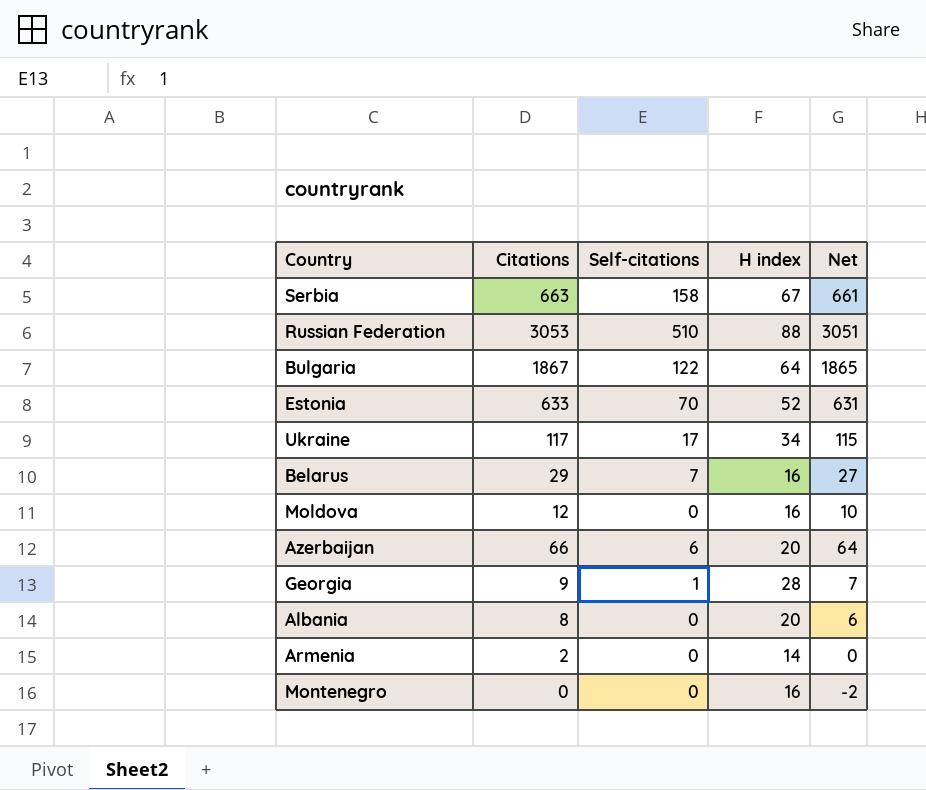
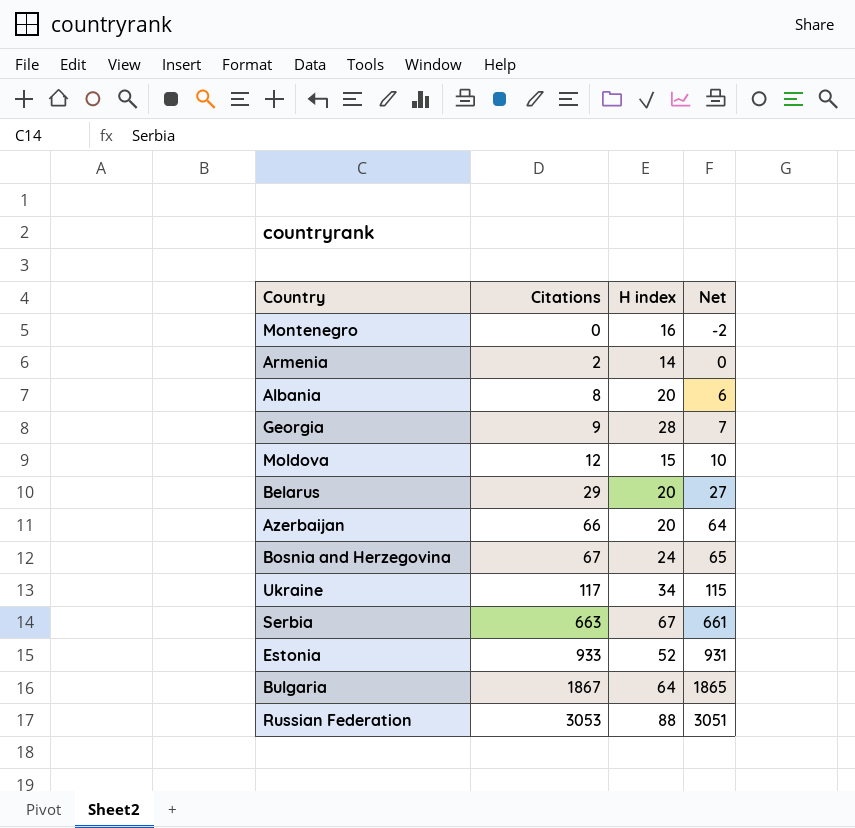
row order: none -> Citations ascending
column Self-citations | position: 3 -> none
Moldova | H index: 16 -> 15
Belarus | H index: 16 -> 20
row Bosnia and Herzegovina: none -> 67 | 24 | 65
Estonia | Citations: 633 -> 933
Estonia | Net: 631 -> 931

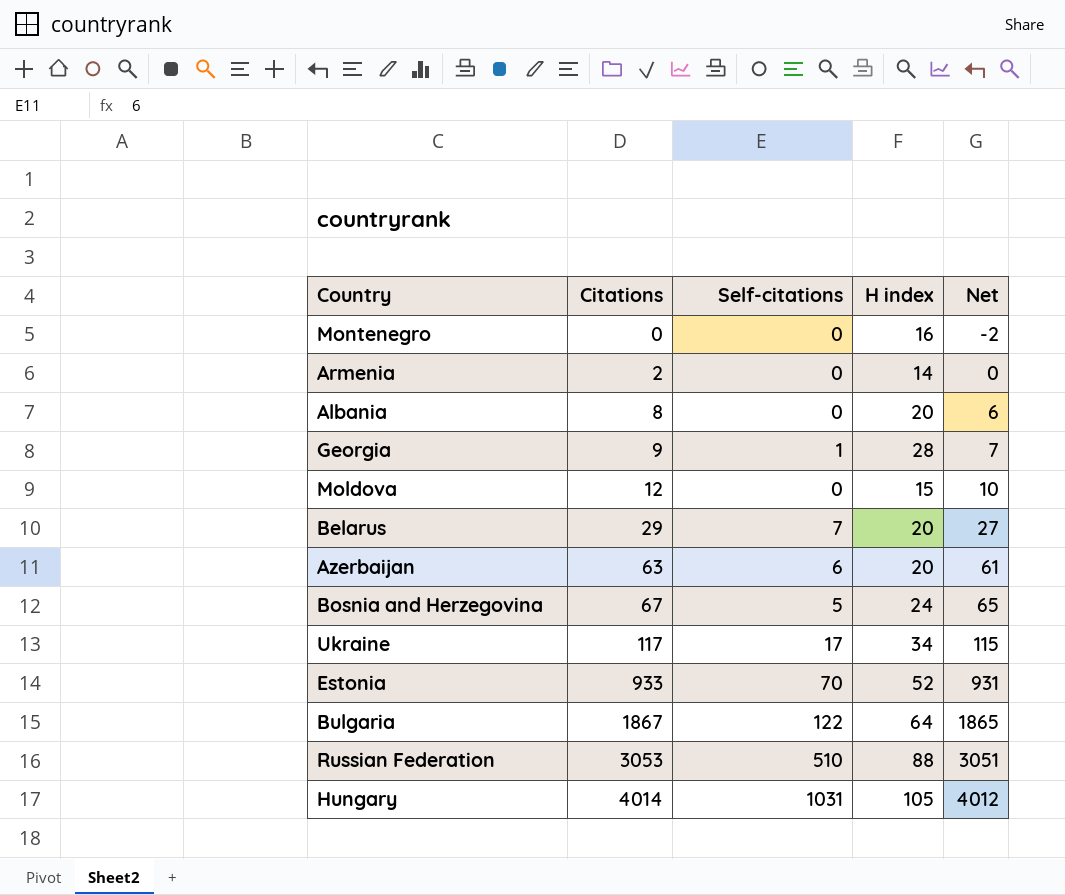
column Self-citations | position: none -> 3
row Serbia: 663 | 67 | 661 -> none
Azerbaijan | Citations: 66 -> 63
Azerbaijan | Net: 64 -> 61
row Hungary: none -> 4014 | 1031 | 105 | 4012

